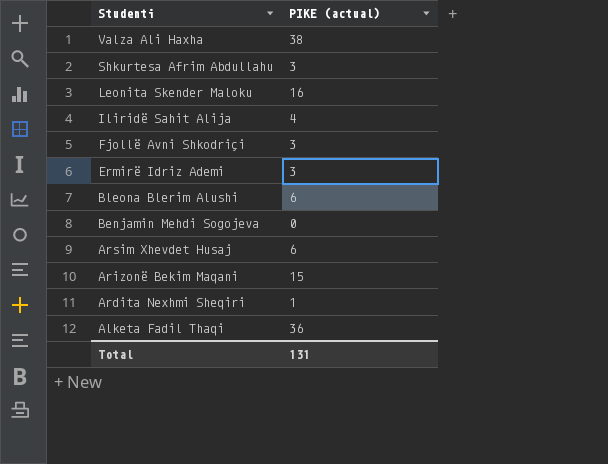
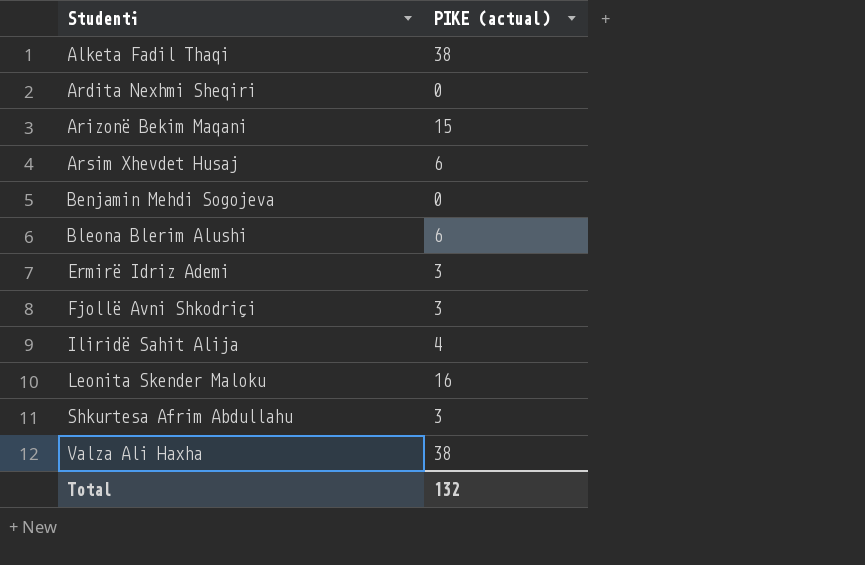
row order: Studenti descending -> Studenti ascending
Alketa Fadil Thaqi | PIKE (actual): 36 -> 38
Ardita Nexhmi Sheqiri | PIKE (actual): 1 -> 0
Total | PIKE (actual): 131 -> 132

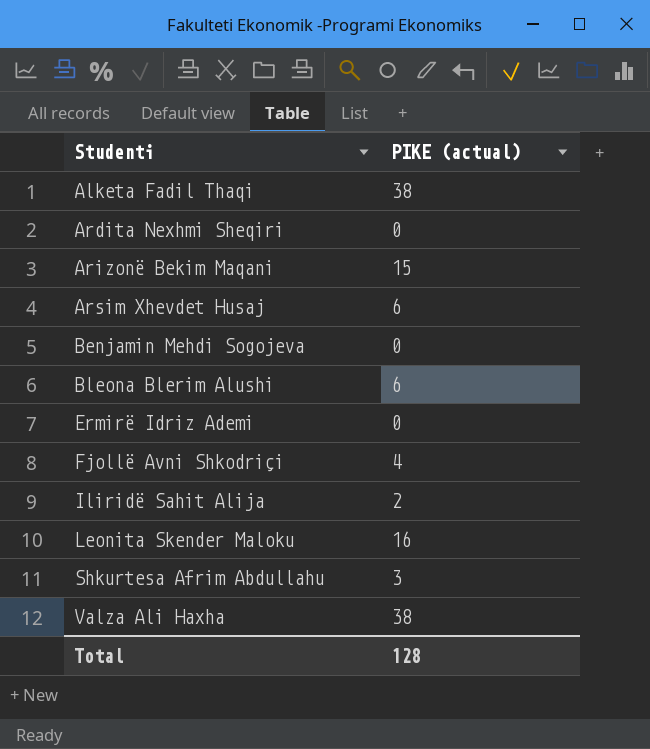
Ermirë Idriz Ademi | PIKE (actual): 3 -> 0
Fjollë Avni Shkodriçi | PIKE (actual): 3 -> 4
Iliridë Sahit Alija | PIKE (actual): 4 -> 2
Total | PIKE (actual): 132 -> 128

